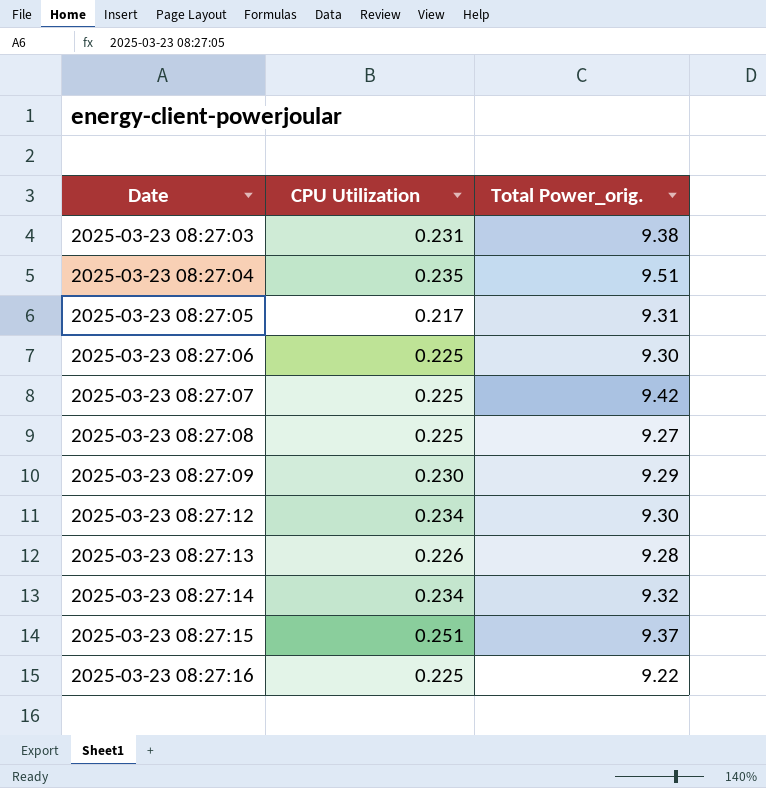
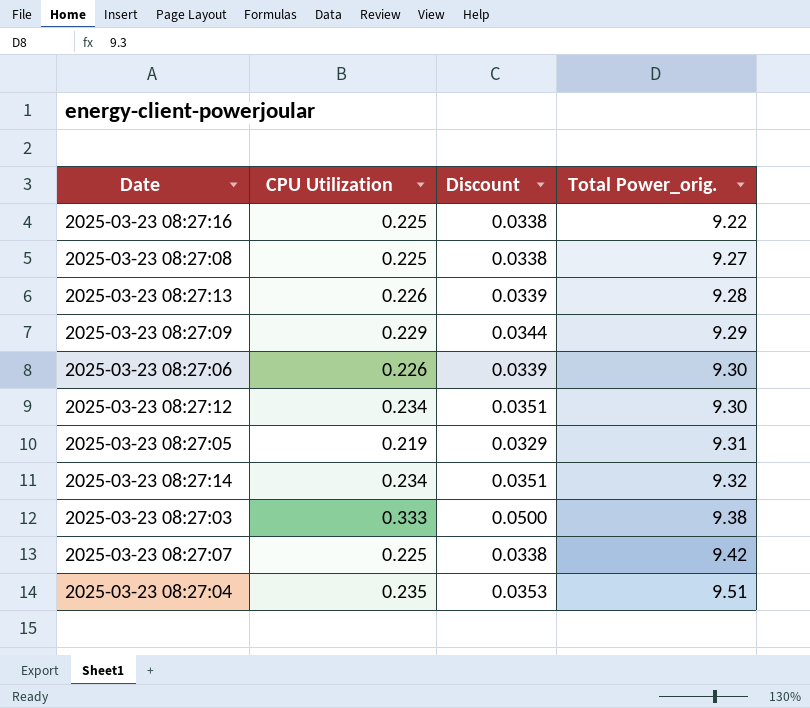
row order: Date ascending -> Total Power_orig. ascending
column Discount | formula: none -> [CPU Utilization] * 0.15
row 2025-03-23 08:27:15: 0.251 | 9.37 -> none
2025-03-23 08:27:09 | CPU Utilization: 0.230 -> 0.229
2025-03-23 08:27:06 | CPU Utilization: 0.225 -> 0.226
2025-03-23 08:27:05 | CPU Utilization: 0.217 -> 0.219
2025-03-23 08:27:03 | CPU Utilization: 0.231 -> 0.333

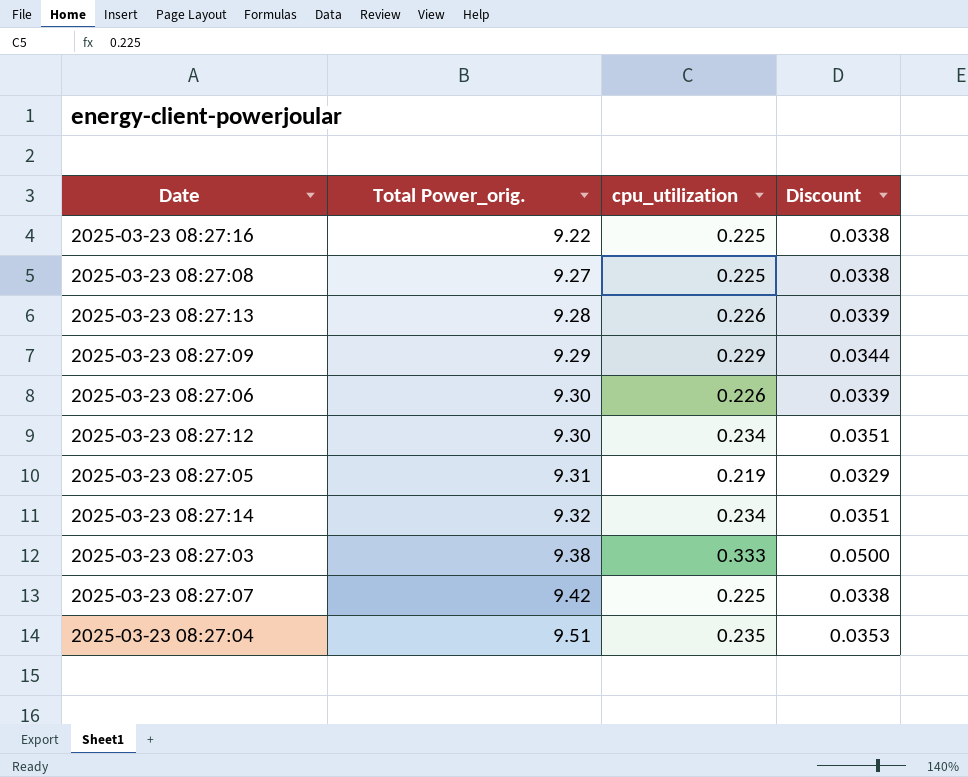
column Total Power_orig. | position: 4 -> 2
column name: CPU Utilization -> cpu_utilization

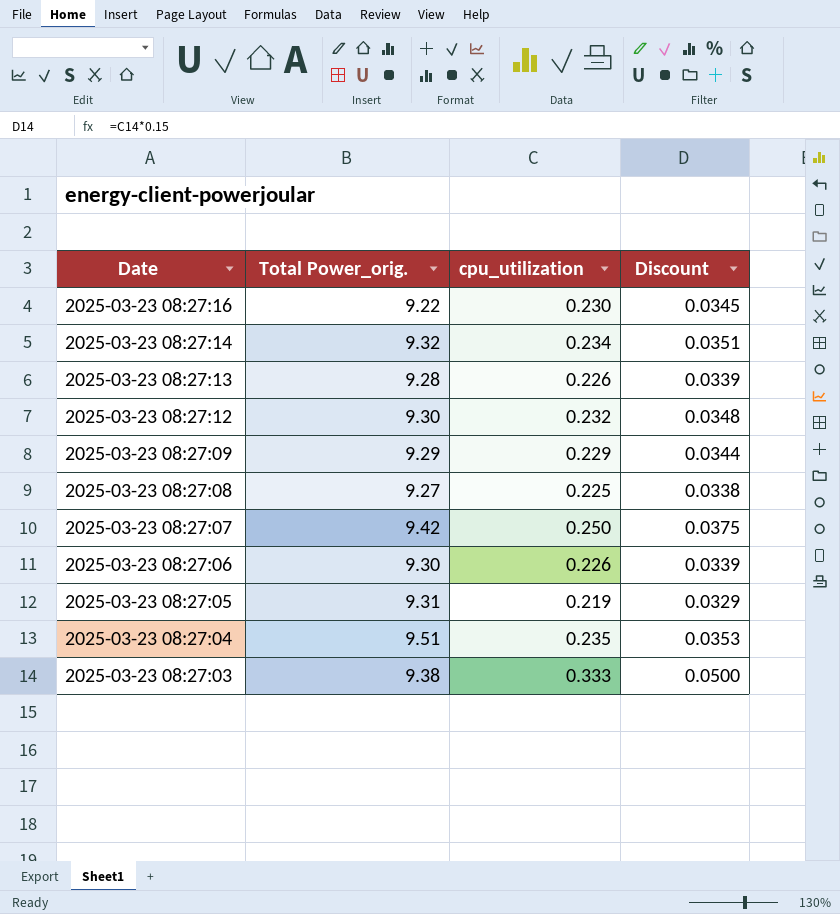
row order: Total Power_orig. ascending -> Date descending
2025-03-23 08:27:16 | cpu_utilization: 0.225 -> 0.230
2025-03-23 08:27:16 | Discount: 0.0338 -> 0.0345
2025-03-23 08:27:12 | cpu_utilization: 0.234 -> 0.232
2025-03-23 08:27:12 | Discount: 0.0351 -> 0.0348
2025-03-23 08:27:07 | cpu_utilization: 0.225 -> 0.250
2025-03-23 08:27:07 | Discount: 0.0338 -> 0.0375

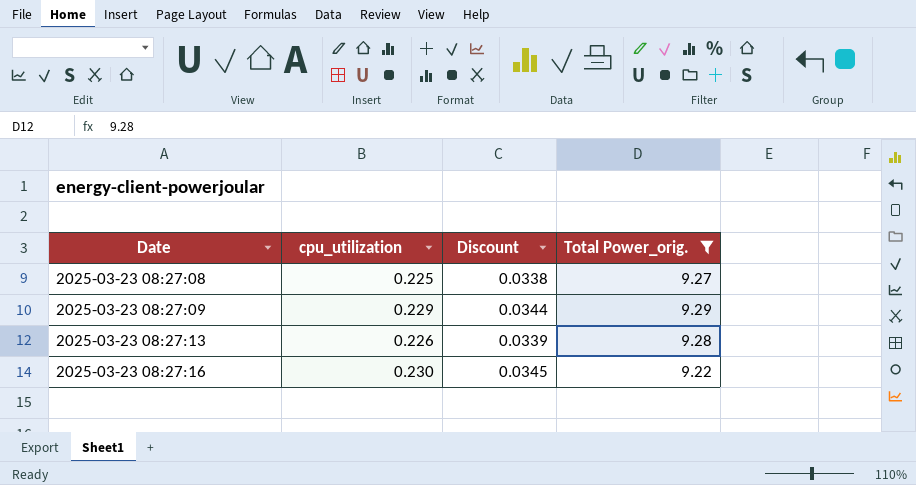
filter: none -> Total Power_orig. <= 9.29
row order: Date descending -> Date ascending
column Total Power_orig. | position: 2 -> 4

